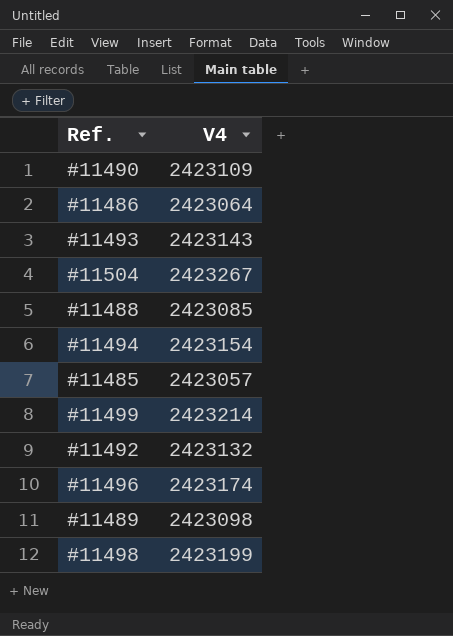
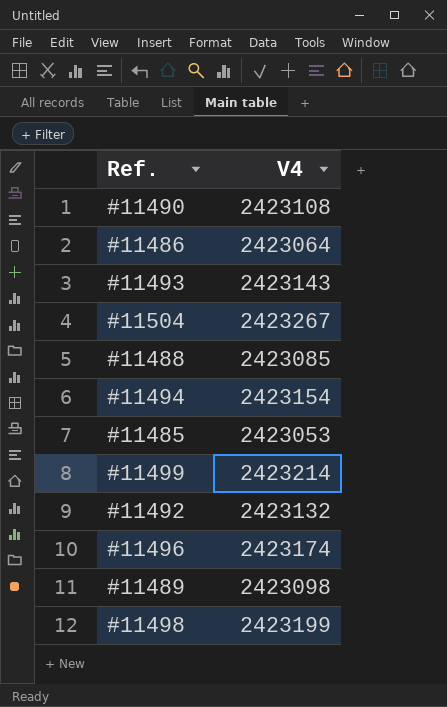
#11490 | V4: 2423109 -> 2423108
#11485 | V4: 2423057 -> 2423053

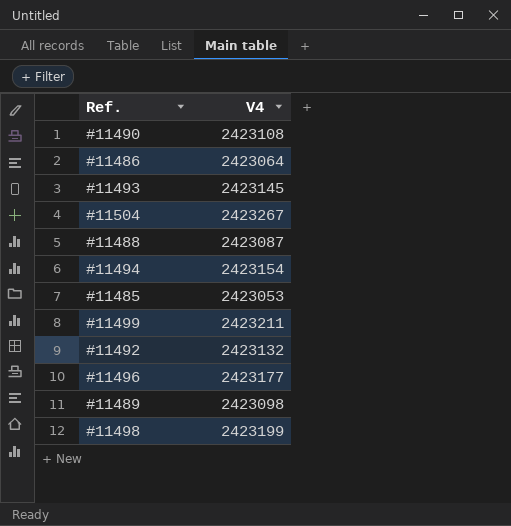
#11493 | V4: 2423143 -> 2423145
#11488 | V4: 2423085 -> 2423087
#11499 | V4: 2423214 -> 2423211
#11496 | V4: 2423174 -> 2423177

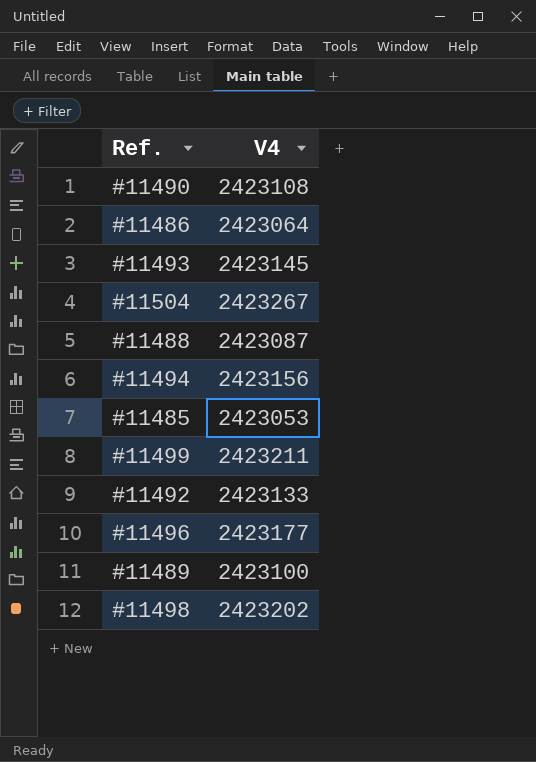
#11494 | V4: 2423154 -> 2423156
#11492 | V4: 2423132 -> 2423133
#11489 | V4: 2423098 -> 2423100
#11498 | V4: 2423199 -> 2423202

